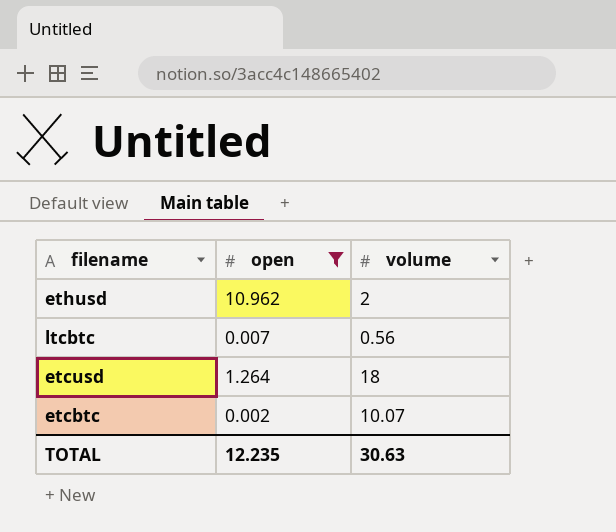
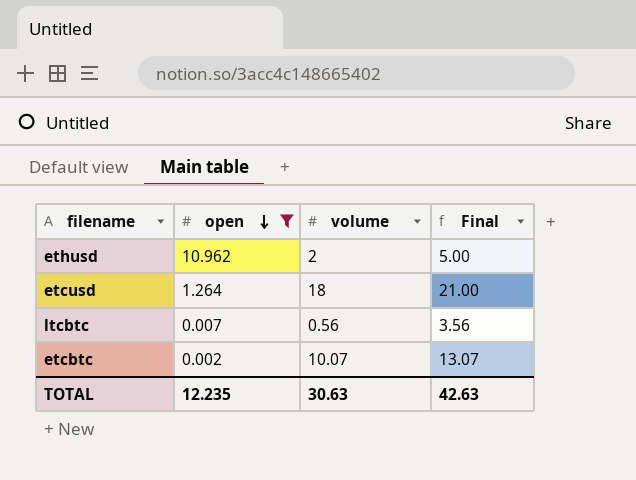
row order: none -> open descending
column Final | formula: none -> [volume] + 3

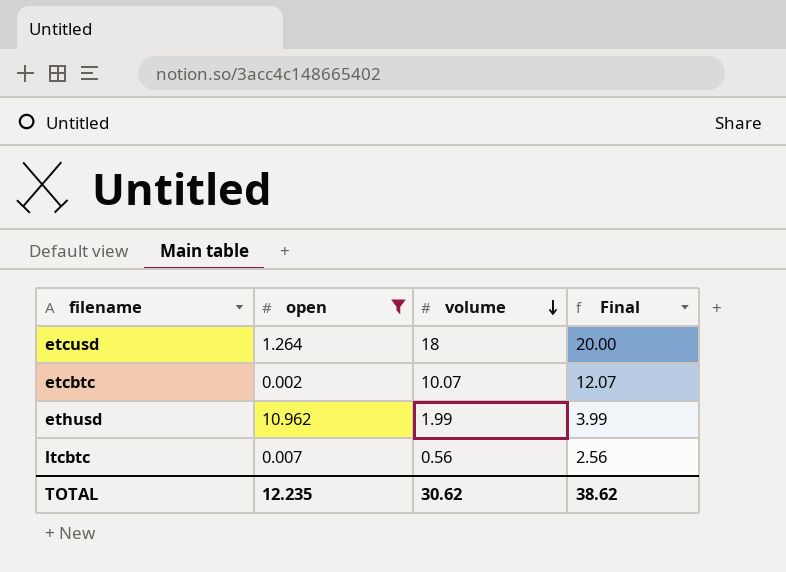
row order: open descending -> volume descending
column Final | formula: [volume] + 3 -> [volume] + 2
ethusd | volume: 2 -> 1.99
TOTAL | volume: 30.63 -> 30.62
TOTAL | Final: 42.63 -> 38.62

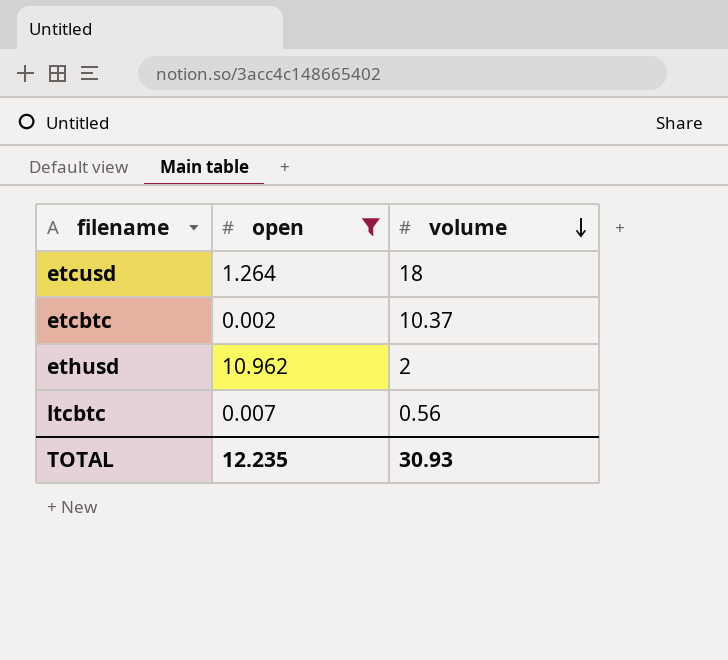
column Final | formula: [volume] + 2 -> none
etcbtc | volume: 10.07 -> 10.37
ethusd | volume: 1.99 -> 2
TOTAL | volume: 30.62 -> 30.93

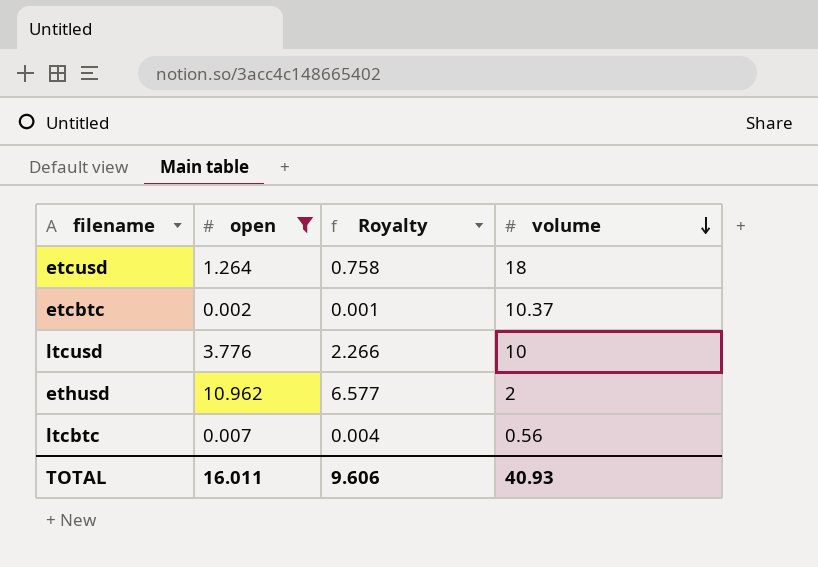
column Royalty | formula: none -> [open] * 0.6
row ltcusd: none -> 3.776 | 2.266 | 10
TOTAL | open: 12.235 -> 16.011
TOTAL | volume: 30.93 -> 40.93

